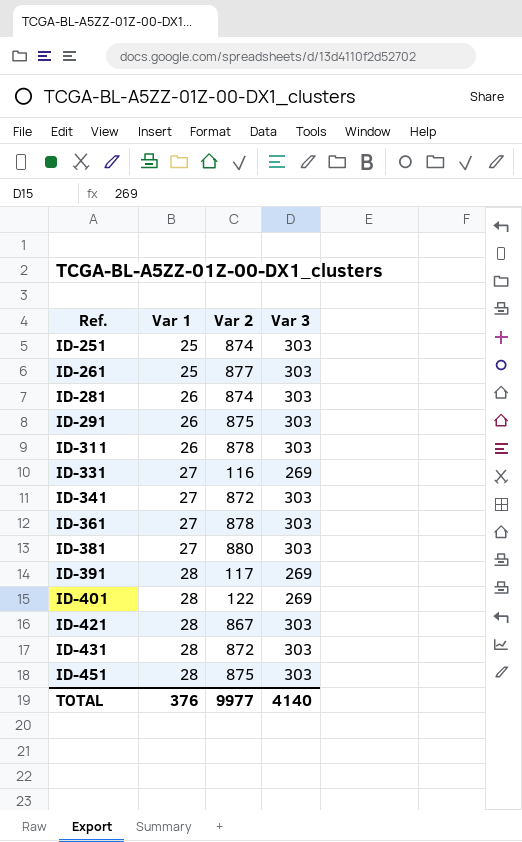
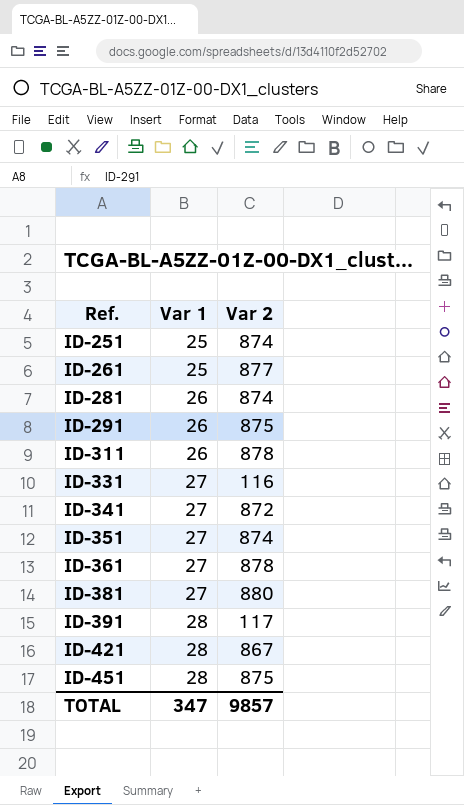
column Var 3 | position: 4 -> none
row ID-401: 28 | 122 | 269 -> none
row ID-431: 28 | 872 | 303 -> none
row ID-351: none -> 27 | 874
TOTAL | Var 1: 376 -> 347
TOTAL | Var 2: 9977 -> 9857

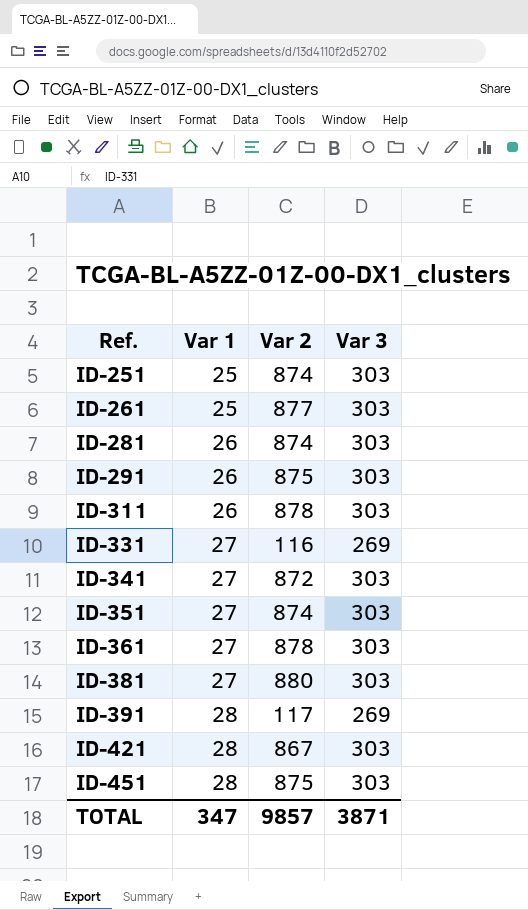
column Var 3 | position: none -> 4

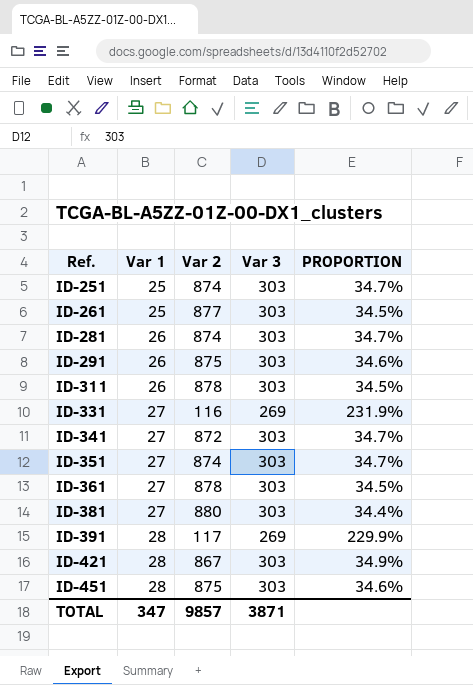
column PROPORTION | formula: none -> [Var 3] / [Var 2]

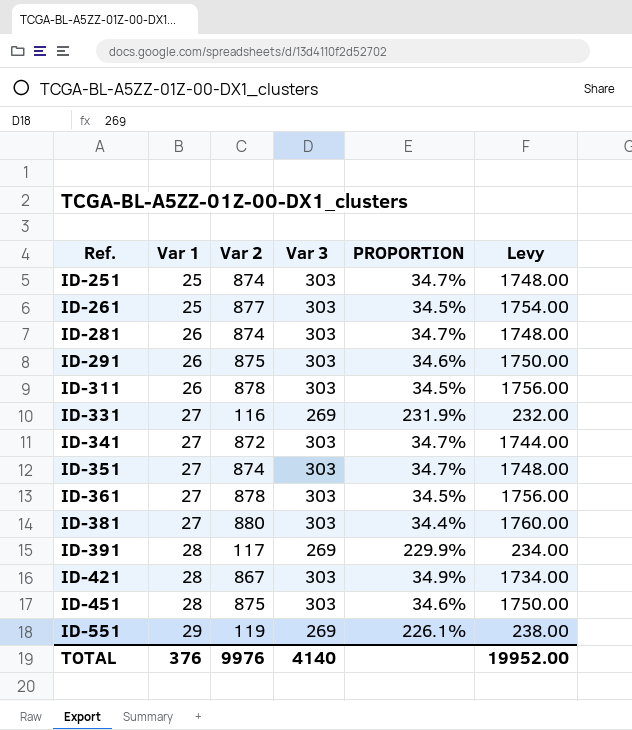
column Levy | formula: none -> [Var 2] * 2
row ID-551: none -> 29 | 119 | 269 | 226.1% | 238.00
TOTAL | Var 1: 347 -> 376
TOTAL | Var 2: 9857 -> 9976
TOTAL | Var 3: 3871 -> 4140

